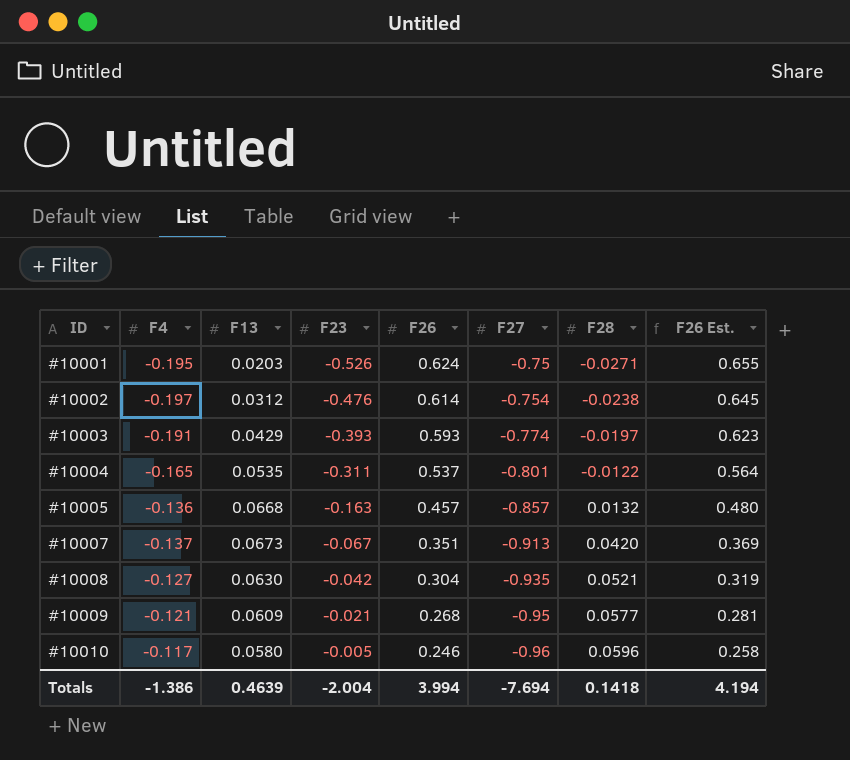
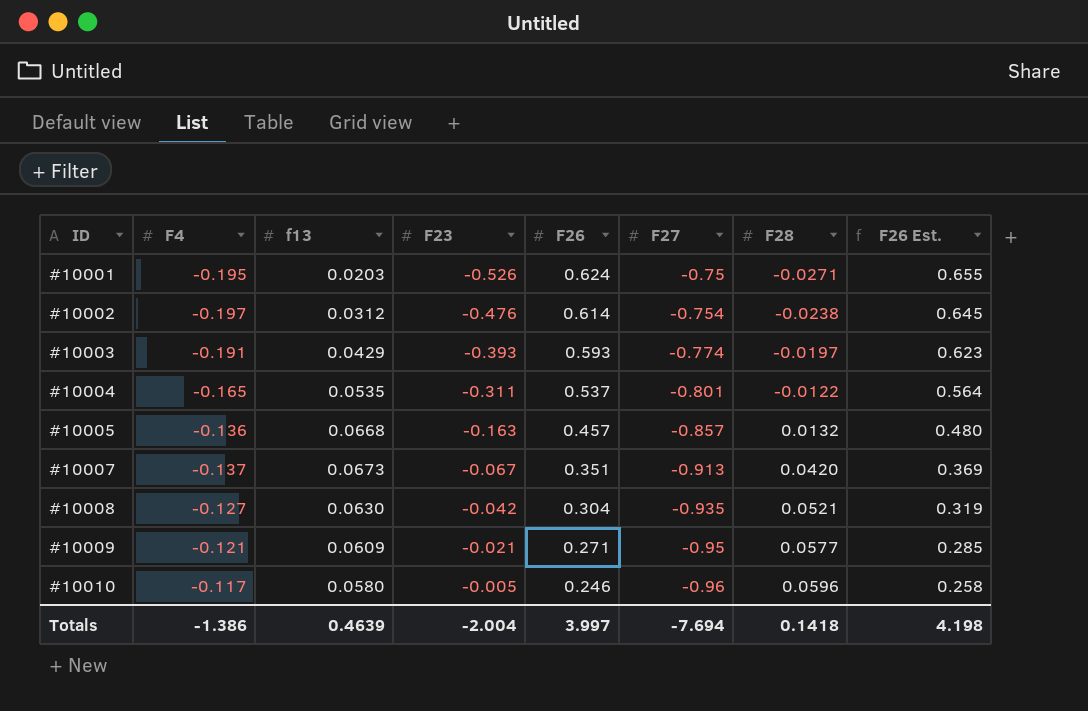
column name: F13 -> f13
#10009 | F26: 0.268 -> 0.271
#10009 | F26 Est.: 0.281 -> 0.285
Totals | F26: 3.994 -> 3.997
Totals | F26 Est.: 4.194 -> 4.198

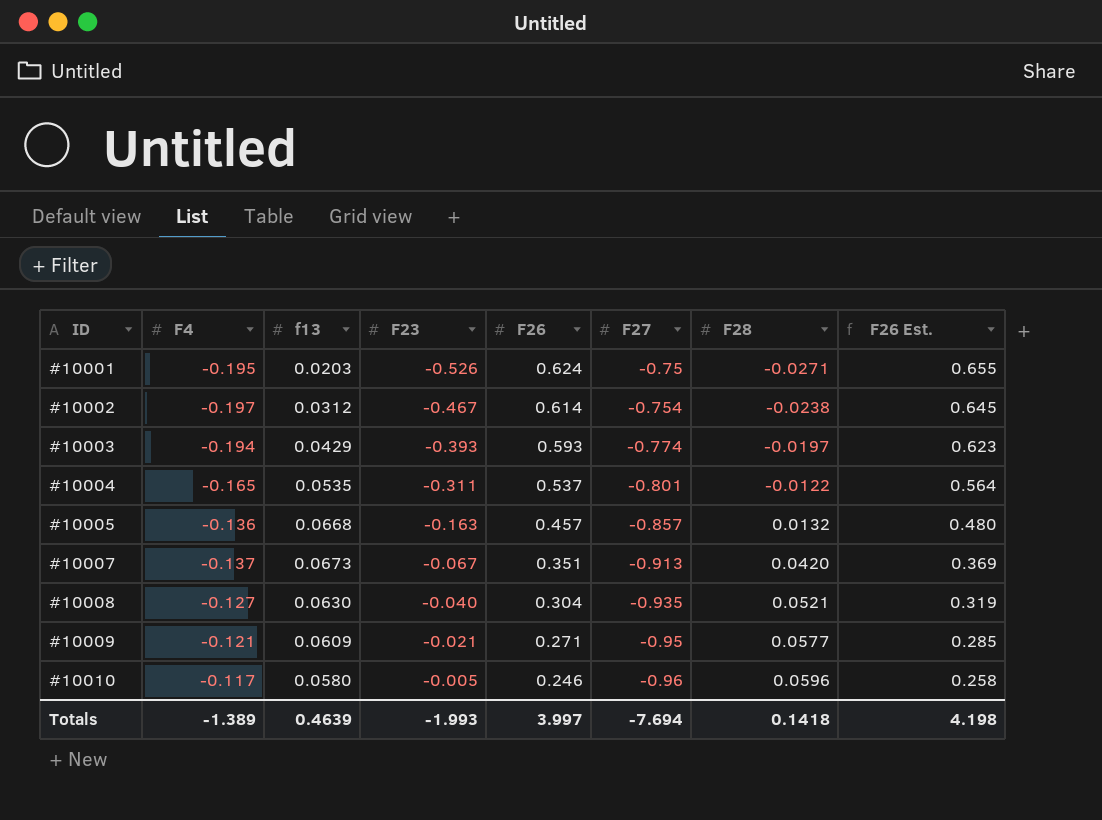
#10002 | F23: -0.476 -> -0.467
#10003 | F4: -0.191 -> -0.194
#10008 | F23: -0.042 -> -0.040
Totals | F4: -1.386 -> -1.389
Totals | F23: -2.004 -> -1.993

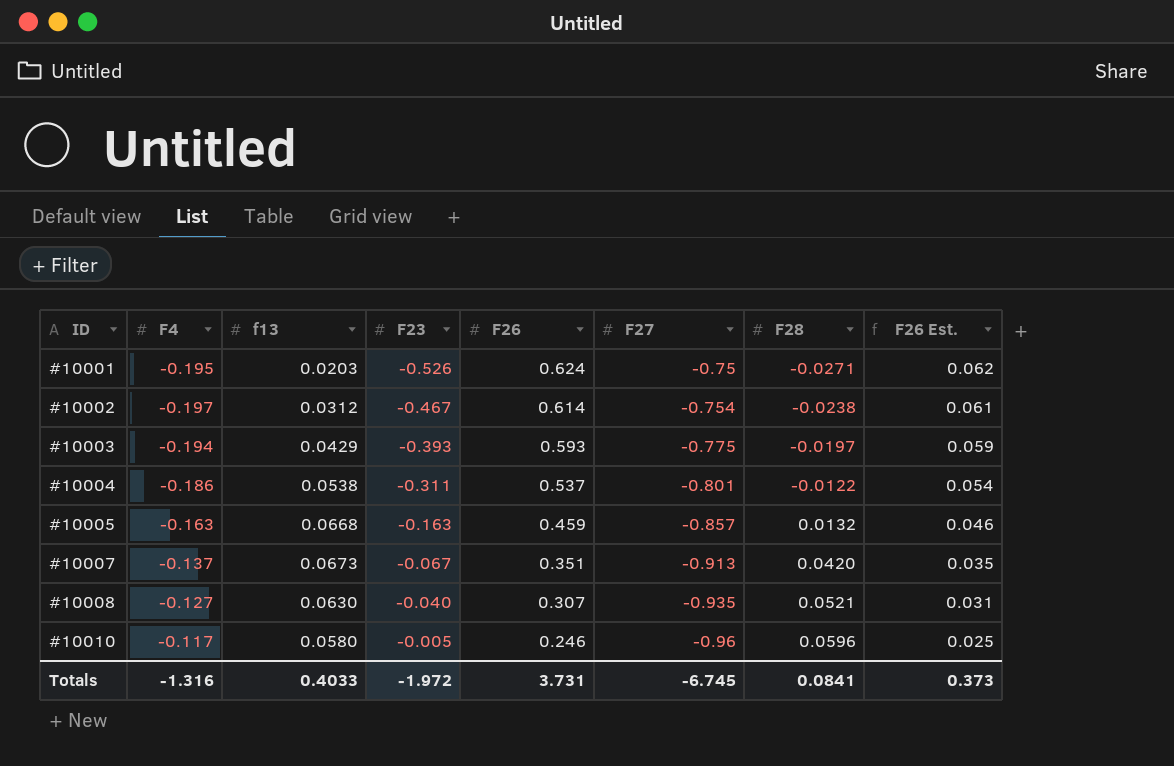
column F26 Est. | formula: [F26] * 1.05 -> [F26] * 0.1
row #10009: -0.121 | 0.0609 | -0.021 | 0.271 | -0.95 | 0.0577 | 0.285 -> none
#10003 | F27: -0.774 -> -0.775
#10004 | F4: -0.165 -> -0.186
#10004 | f13: 0.0535 -> 0.0538
#10005 | F4: -0.136 -> -0.163
#10005 | F26: 0.457 -> 0.459
#10008 | F26: 0.304 -> 0.307
Totals | F4: -1.389 -> -1.316
Totals | f13: 0.4639 -> 0.4033
Totals | F23: -1.993 -> -1.972
Totals | F26: 3.997 -> 3.731
Totals | F27: -7.694 -> -6.745
Totals | F28: 0.1418 -> 0.0841
Totals | F26 Est.: 4.198 -> 0.373

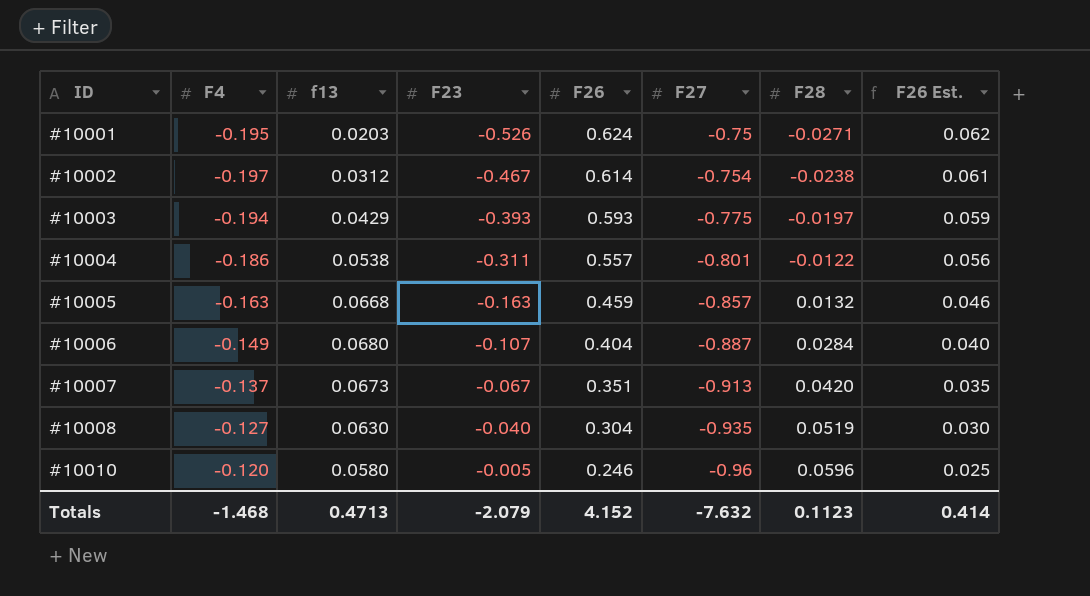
#10004 | F26: 0.537 -> 0.557
#10004 | F26 Est.: 0.054 -> 0.056
row #10006: none -> -0.149 | 0.0680 | -0.107 | 0.404 | -0.887 | 0.0284 | 0.040
#10008 | F26: 0.307 -> 0.304
#10008 | F28: 0.0521 -> 0.0519
#10008 | F26 Est.: 0.031 -> 0.030
#10010 | F4: -0.117 -> -0.120
Totals | F4: -1.316 -> -1.468
Totals | f13: 0.4033 -> 0.4713
Totals | F23: -1.972 -> -2.079
Totals | F26: 3.731 -> 4.152
Totals | F27: -6.745 -> -7.632
Totals | F28: 0.0841 -> 0.1123
Totals | F26 Est.: 0.373 -> 0.414

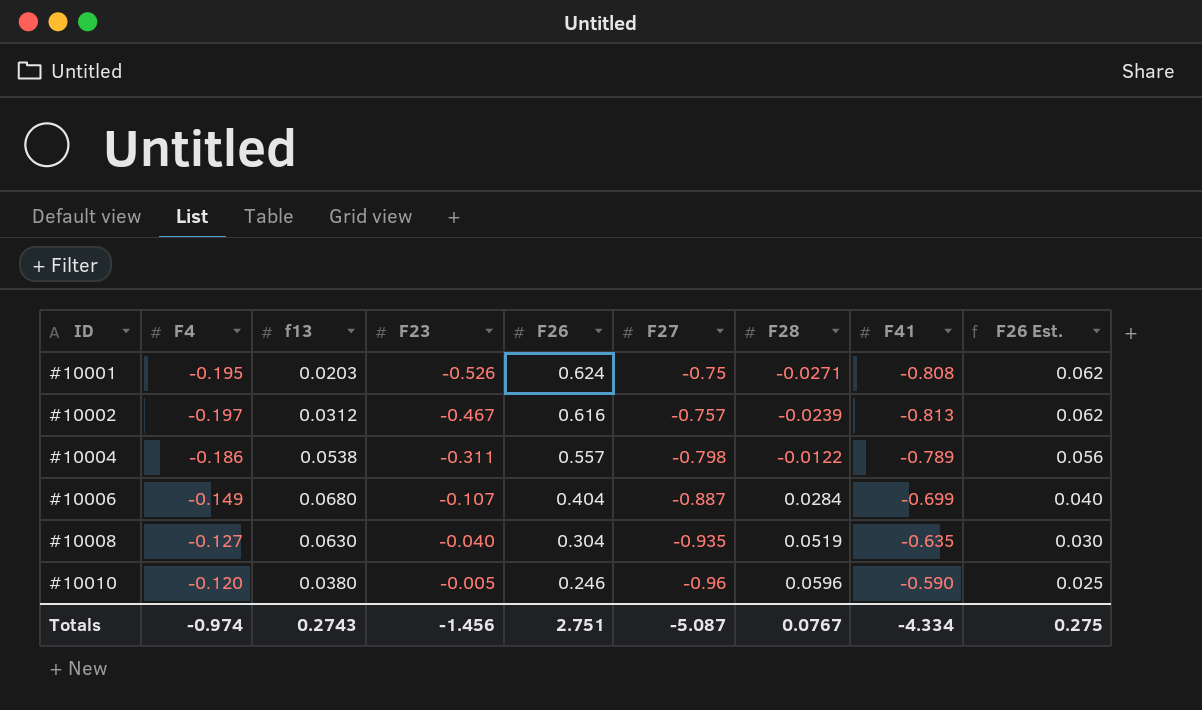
column F41 | position: none -> 8
row #10003: -0.194 | 0.0429 | -0.393 | 0.593 | -0.775 | -0.0197 | 0.059 -> none
row #10005: -0.163 | 0.0668 | -0.163 | 0.459 | -0.857 | 0.0132 | 0.046 -> none
row #10007: -0.137 | 0.0673 | -0.067 | 0.351 | -0.913 | 0.0420 | 0.035 -> none
#10002 | F26: 0.614 -> 0.616
#10002 | F27: -0.754 -> -0.757
#10002 | F28: -0.0238 -> -0.0239
#10002 | F26 Est.: 0.061 -> 0.062
#10004 | F27: -0.801 -> -0.798
#10010 | f13: 0.0580 -> 0.0380
Totals | F4: -1.468 -> -0.974
Totals | f13: 0.4713 -> 0.2743
Totals | F23: -2.079 -> -1.456
Totals | F26: 4.152 -> 2.751
Totals | F27: -7.632 -> -5.087
Totals | F28: 0.1123 -> 0.0767
Totals | F26 Est.: 0.414 -> 0.275

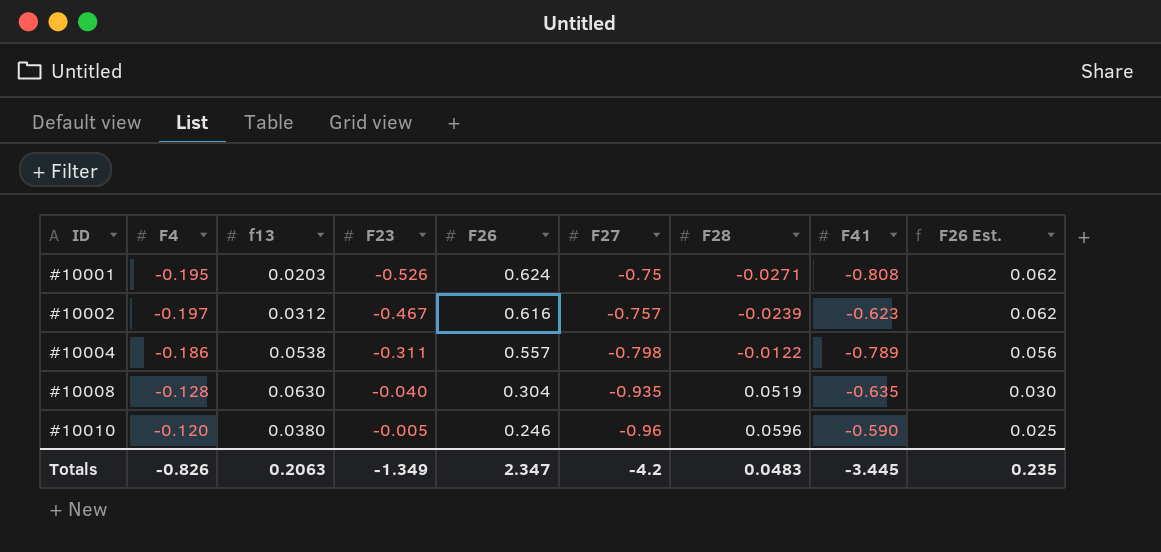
row #10006: -0.149 | 0.0680 | -0.107 | 0.404 | -0.887 | 0.0284 | -0.699 | 0.040 -> none
#10002 | F41: -0.813 -> -0.623
#10008 | F4: -0.127 -> -0.128
Totals | F4: -0.974 -> -0.826
Totals | f13: 0.2743 -> 0.2063
Totals | F23: -1.456 -> -1.349
Totals | F26: 2.751 -> 2.347
Totals | F27: -5.087 -> -4.2
Totals | F28: 0.0767 -> 0.0483
Totals | F41: -4.334 -> -3.445
Totals | F26 Est.: 0.275 -> 0.235

